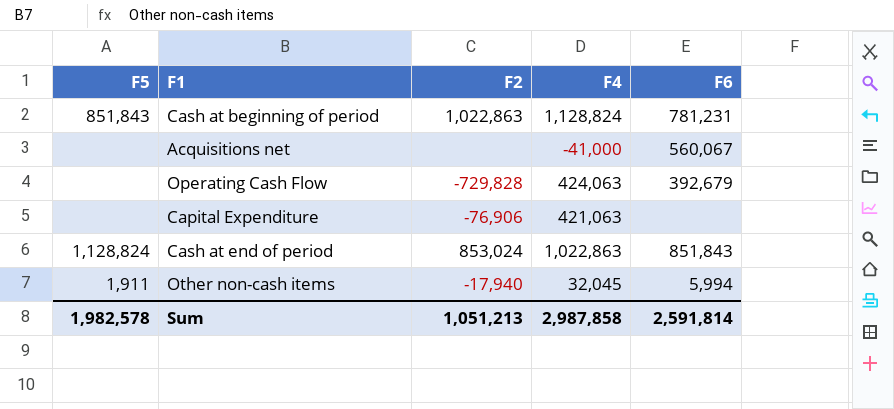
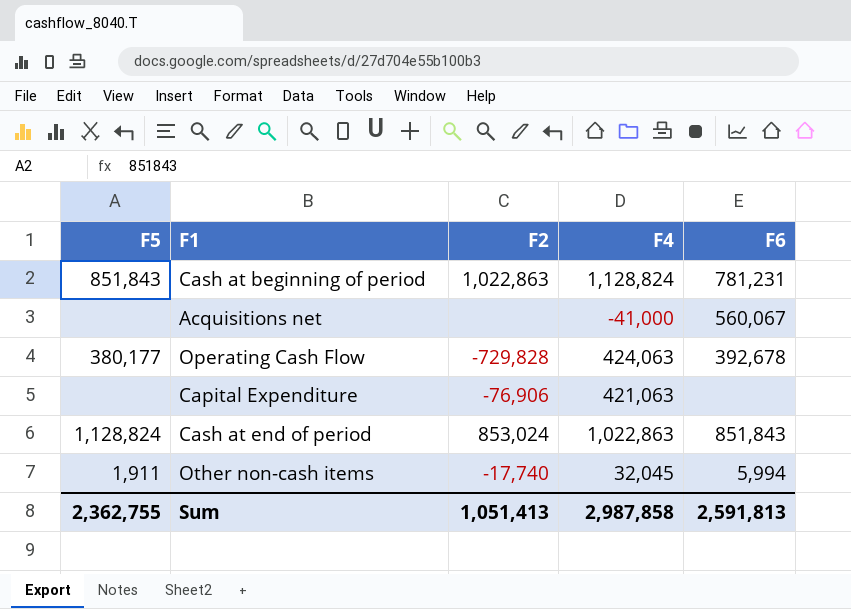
Operating Cash Flow | F5: none -> 380,177
Operating Cash Flow | F6: 392,679 -> 392,678
Other non-cash items | F2: -17,940 -> -17,740
Sum | F5: 1,982,578 -> 2,362,755
Sum | F2: 1,051,213 -> 1,051,413
Sum | F6: 2,591,814 -> 2,591,813

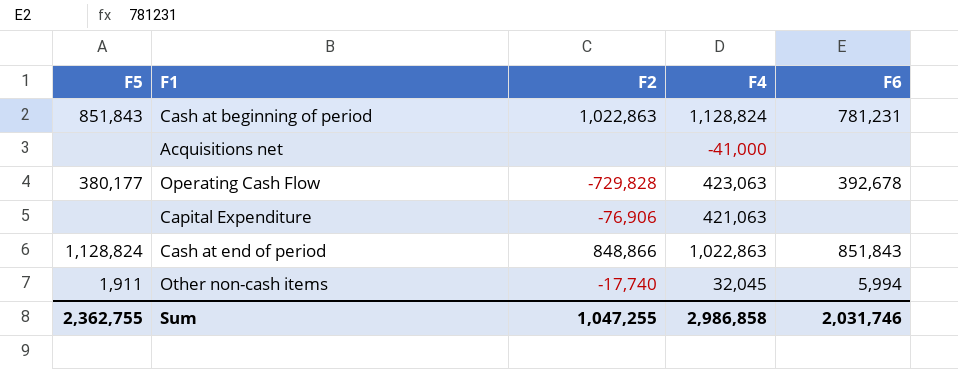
Acquisitions net | F6: 560,067 -> none
Operating Cash Flow | F4: 424,063 -> 423,063
Cash at end of period | F2: 853,024 -> 848,866
Sum | F2: 1,051,413 -> 1,047,255
Sum | F4: 2,987,858 -> 2,986,858
Sum | F6: 2,591,813 -> 2,031,746

